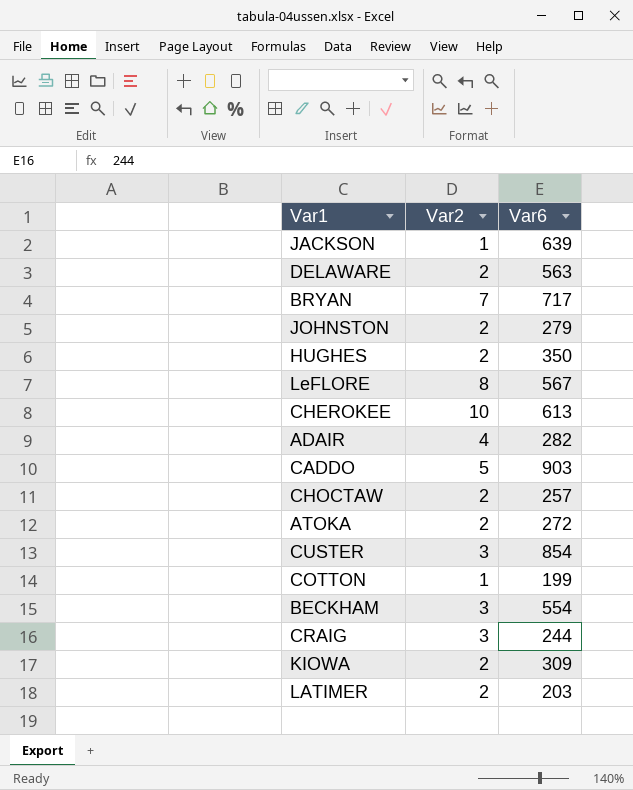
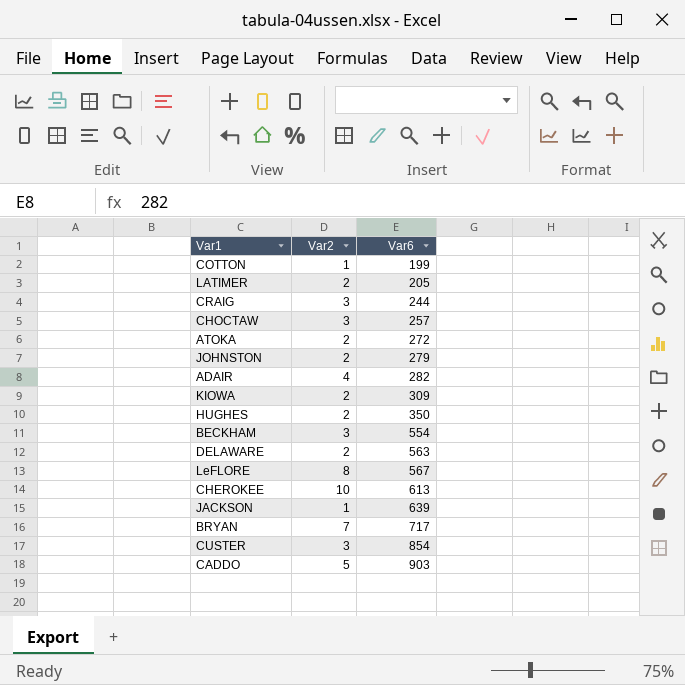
row order: none -> Var6 ascending
LATIMER | Var6: 203 -> 205
CHOCTAW | Var2: 2 -> 3

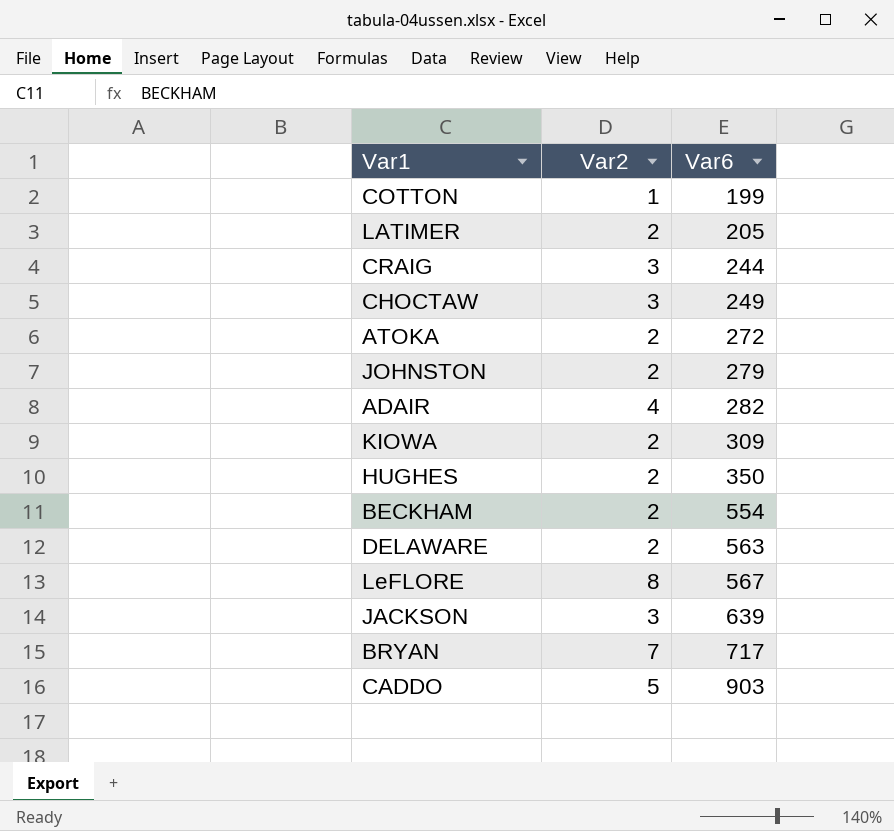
row CHEROKEE: 10 | 613 -> none
row CUSTER: 3 | 854 -> none
CHOCTAW | Var6: 257 -> 249
BECKHAM | Var2: 3 -> 2
JACKSON | Var2: 1 -> 3

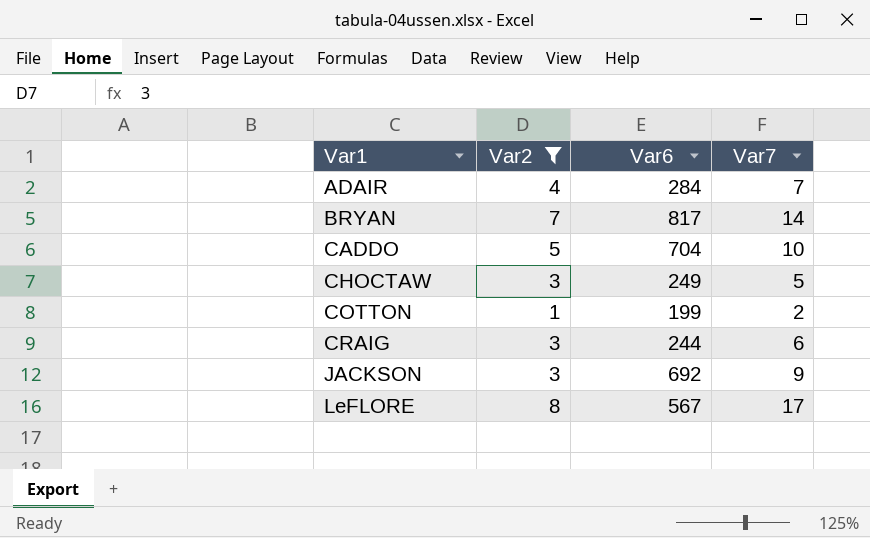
filter: none -> Var2 != 2
row order: Var6 ascending -> Var1 ascending
column Var7 | position: none -> 4
ADAIR | Var6: 282 -> 284
BRYAN | Var6: 717 -> 817
CADDO | Var6: 903 -> 704
JACKSON | Var6: 639 -> 692

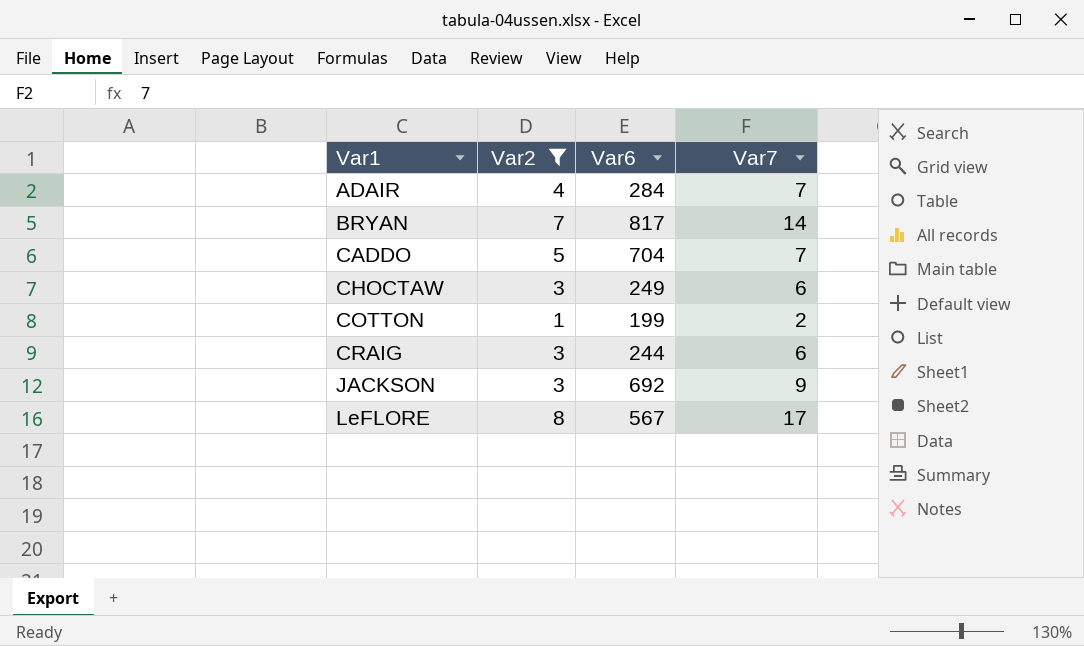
CADDO | Var7: 10 -> 7
CHOCTAW | Var7: 5 -> 6

